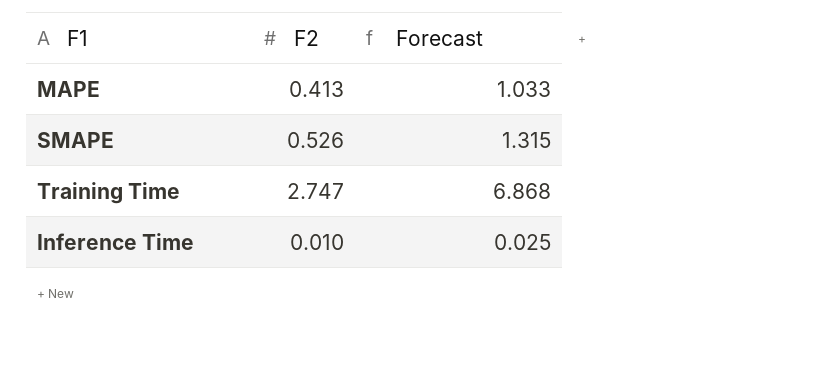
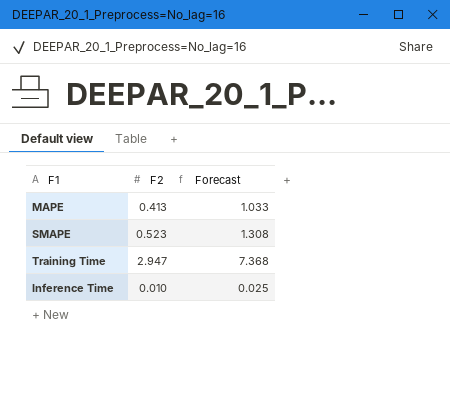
SMAPE | F2: 0.526 -> 0.523
SMAPE | Forecast: 1.315 -> 1.308
Training Time | F2: 2.747 -> 2.947
Training Time | Forecast: 6.868 -> 7.368

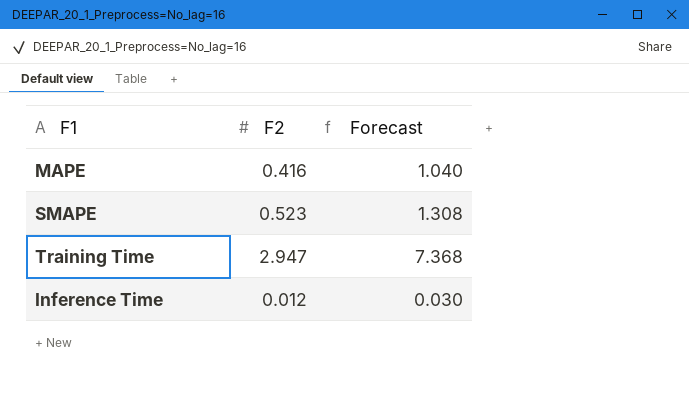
MAPE | F2: 0.413 -> 0.416
MAPE | Forecast: 1.033 -> 1.040
Inference Time | F2: 0.010 -> 0.012
Inference Time | Forecast: 0.025 -> 0.030

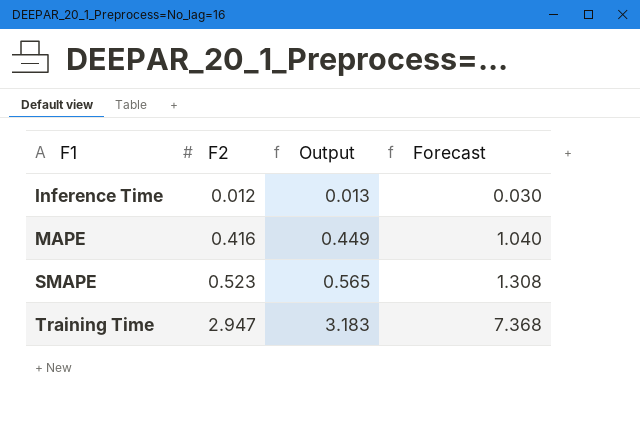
row order: none -> F1 ascending
column Output | formula: none -> [F2] * 1.08

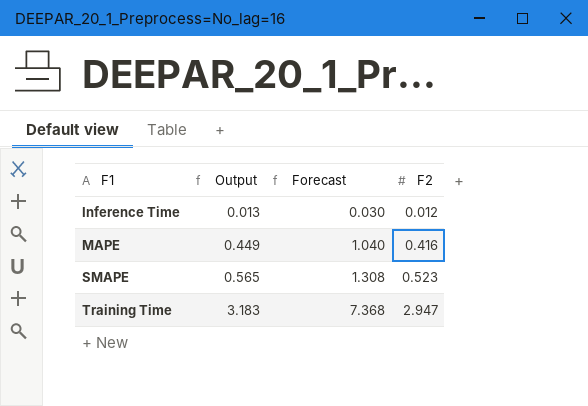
column F2 | position: 2 -> 4

